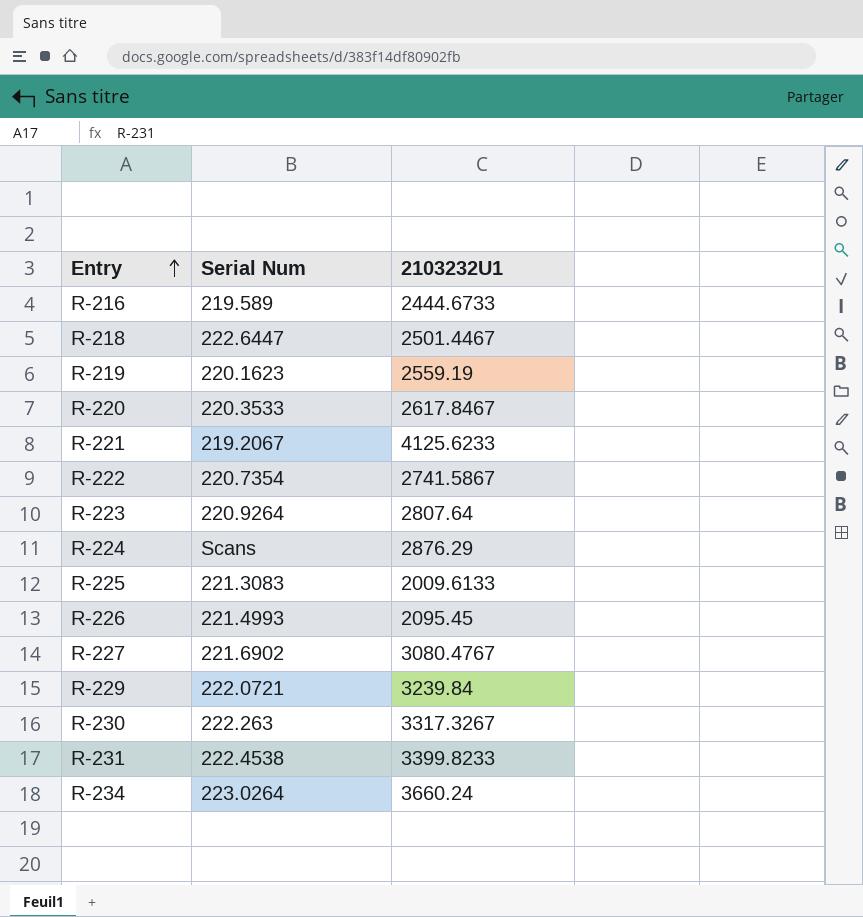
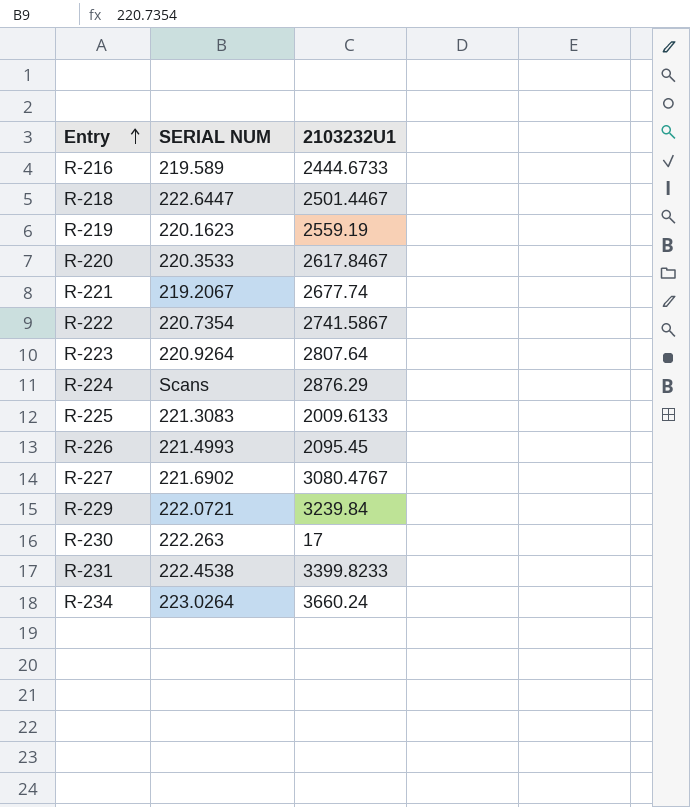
column name: Serial Num -> SERIAL NUM
R-221 | 2103232U1: 4125.6233 -> 2677.74
R-230 | 2103232U1: 3317.3267 -> 17

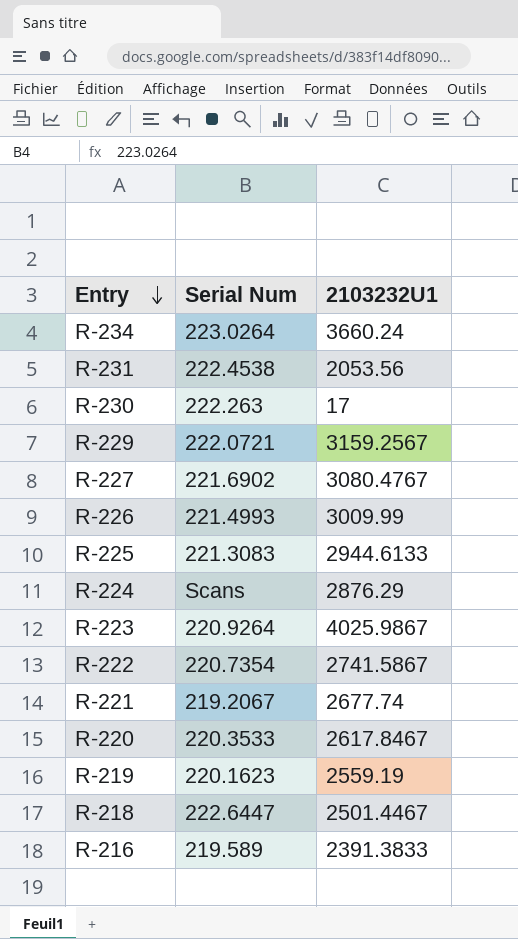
row order: Entry ascending -> Entry descending
column name: SERIAL NUM -> Serial Num
R-231 | 2103232U1: 3399.8233 -> 2053.56
R-229 | 2103232U1: 3239.84 -> 3159.2567
R-226 | 2103232U1: 2095.45 -> 3009.99
R-225 | 2103232U1: 2009.6133 -> 2944.6133
R-223 | 2103232U1: 2807.64 -> 4025.9867
R-216 | 2103232U1: 2444.6733 -> 2391.3833

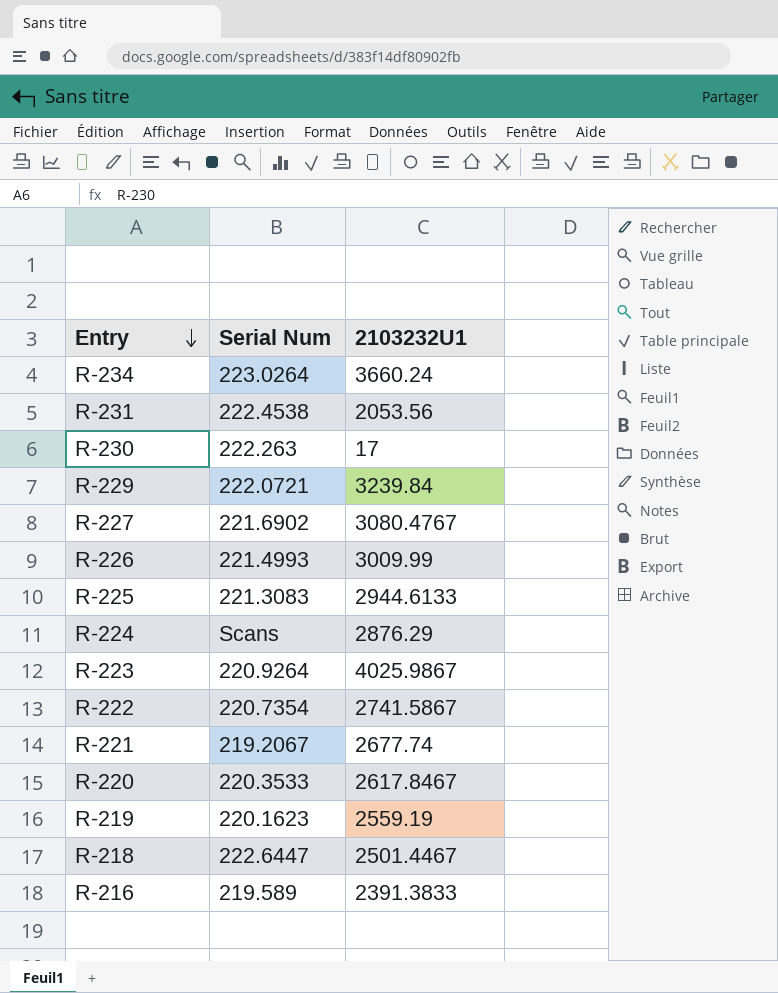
R-229 | 2103232U1: 3159.2567 -> 3239.84

